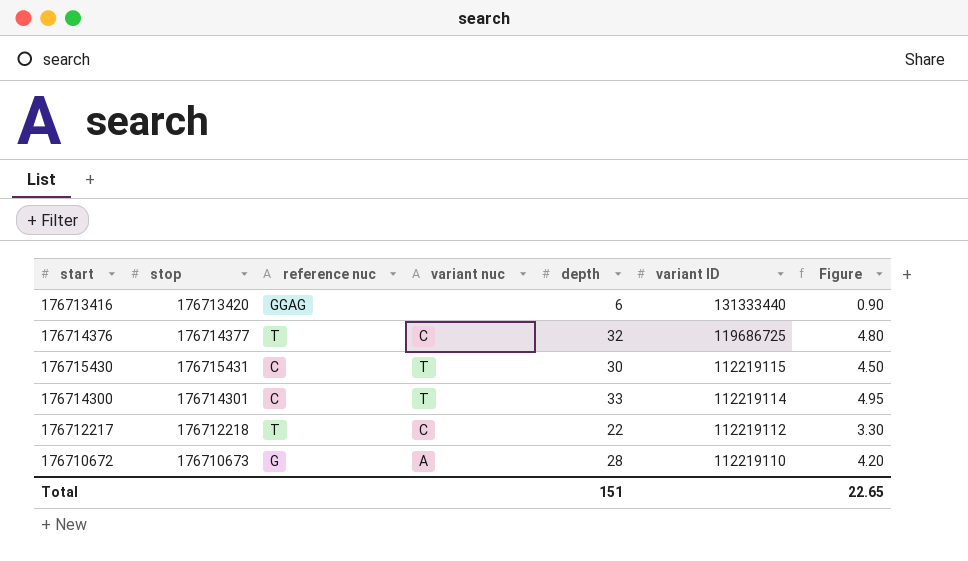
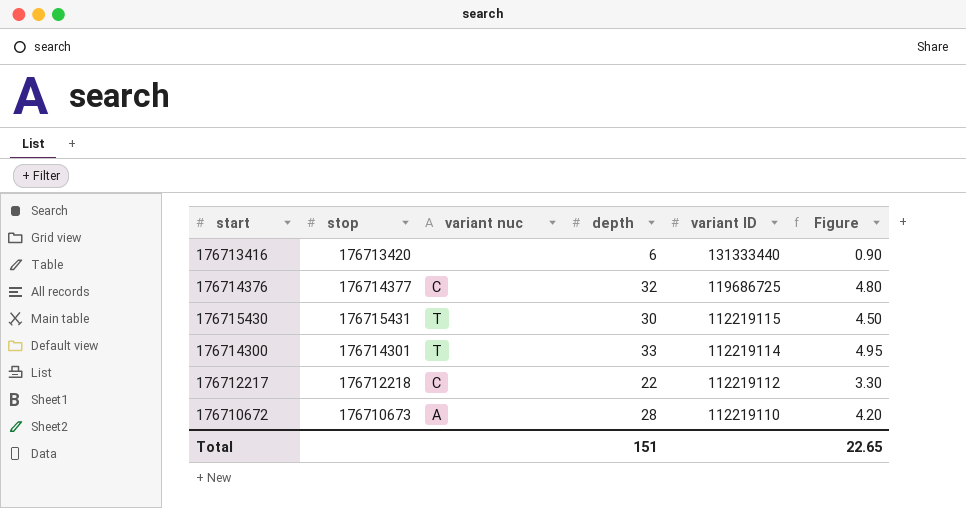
column reference nuc | position: 3 -> none

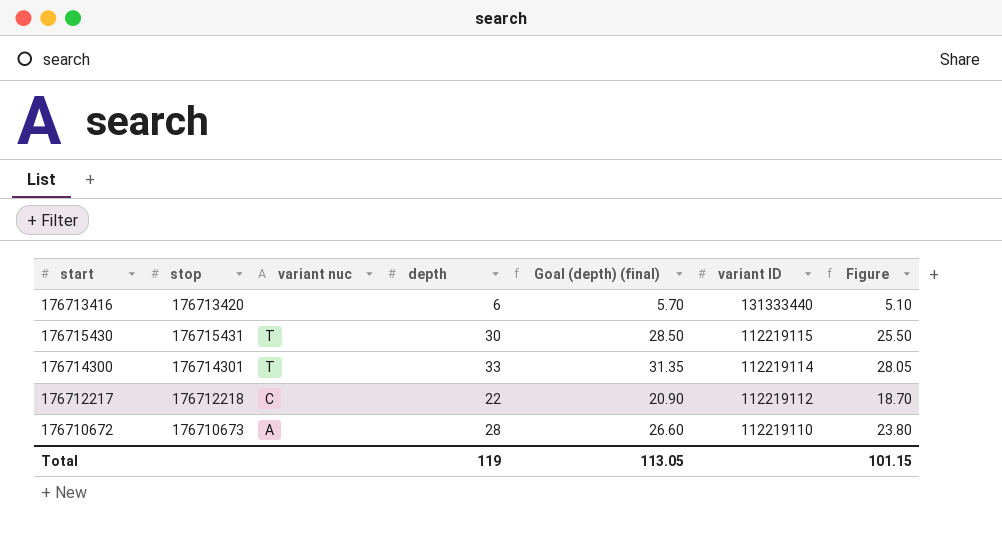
column Goal (depth) (final) | formula: none -> [depth] * 0.95
column Figure | formula: [depth] * 0.15 -> [depth] * 0.85
row 176714376: 176714377 | C | 32 | 119686725 | 4.80 -> none
Total | depth: 151 -> 119
Total | Figure: 22.65 -> 101.15

